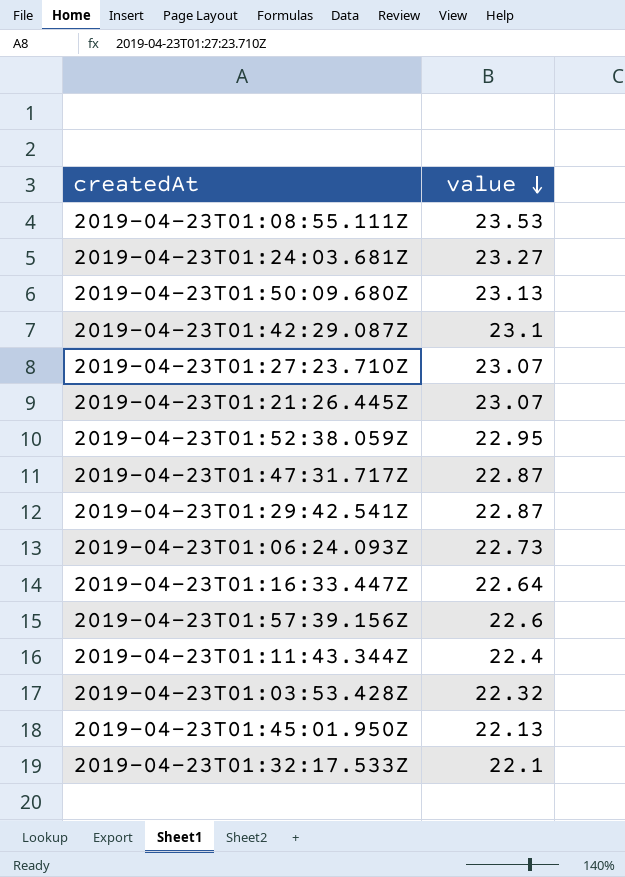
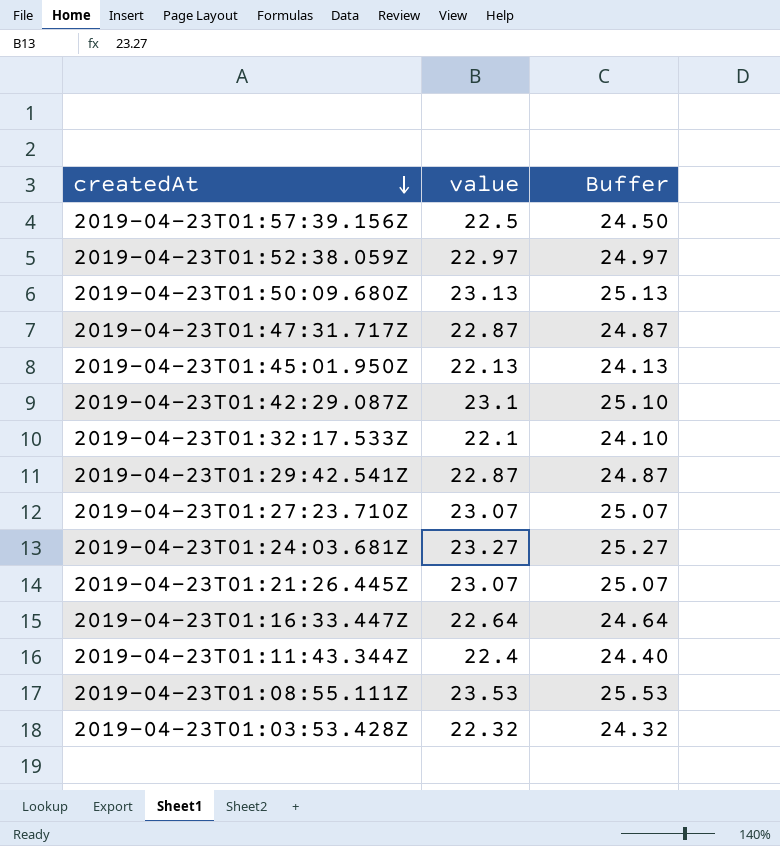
row order: value descending -> createdAt descending
column Buffer | formula: none -> [value] + 2
row 2019-04-23T01:06:24.093Z: 22.73 -> none
2019-04-23T01:57:39.156Z | value: 22.6 -> 22.5
2019-04-23T01:52:38.059Z | value: 22.95 -> 22.97

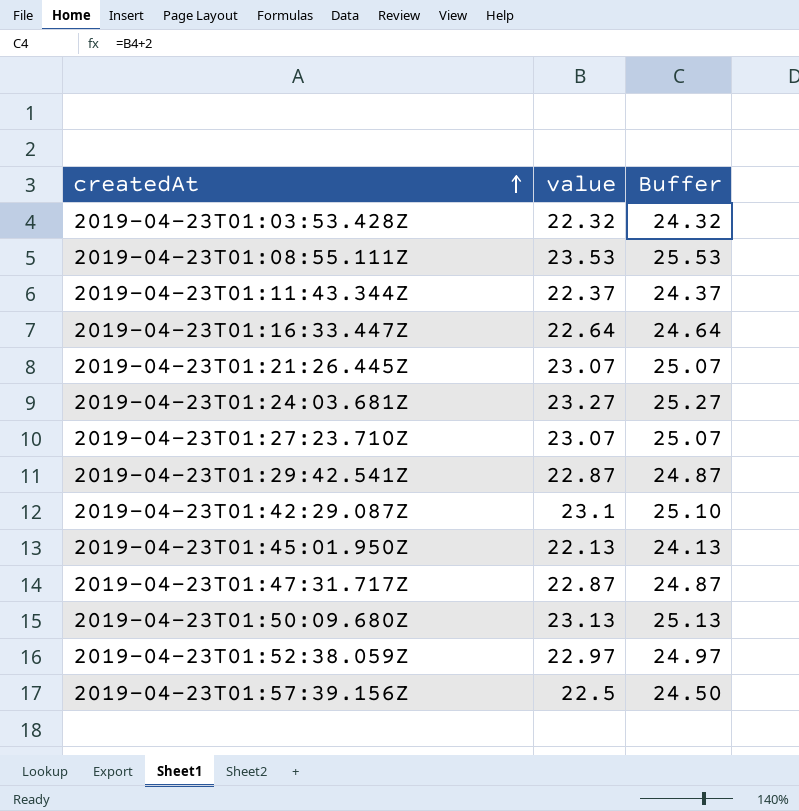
row order: createdAt descending -> createdAt ascending
row 2019-04-23T01:32:17.533Z: 22.1 | 24.10 -> none
2019-04-23T01:11:43.344Z | value: 22.4 -> 22.37
2019-04-23T01:11:43.344Z | Buffer: 24.40 -> 24.37

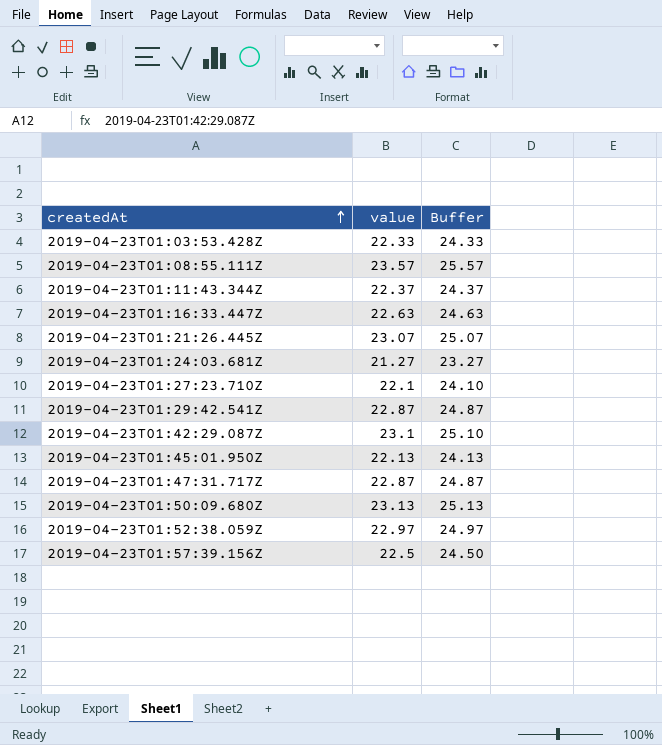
2019-04-23T01:03:53.428Z | value: 22.32 -> 22.33
2019-04-23T01:03:53.428Z | Buffer: 24.32 -> 24.33
2019-04-23T01:08:55.111Z | value: 23.53 -> 23.57
2019-04-23T01:08:55.111Z | Buffer: 25.53 -> 25.57
2019-04-23T01:16:33.447Z | value: 22.64 -> 22.63
2019-04-23T01:16:33.447Z | Buffer: 24.64 -> 24.63
2019-04-23T01:24:03.681Z | value: 23.27 -> 21.27
2019-04-23T01:24:03.681Z | Buffer: 25.27 -> 23.27
2019-04-23T01:27:23.710Z | value: 23.07 -> 22.1
2019-04-23T01:27:23.710Z | Buffer: 25.07 -> 24.10

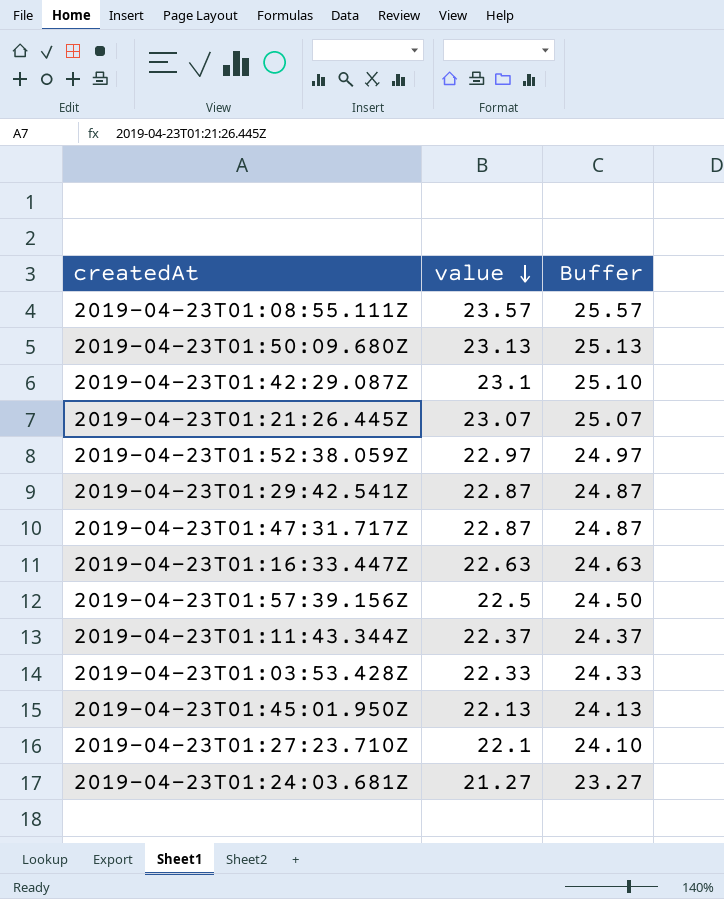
row order: createdAt ascending -> value descending

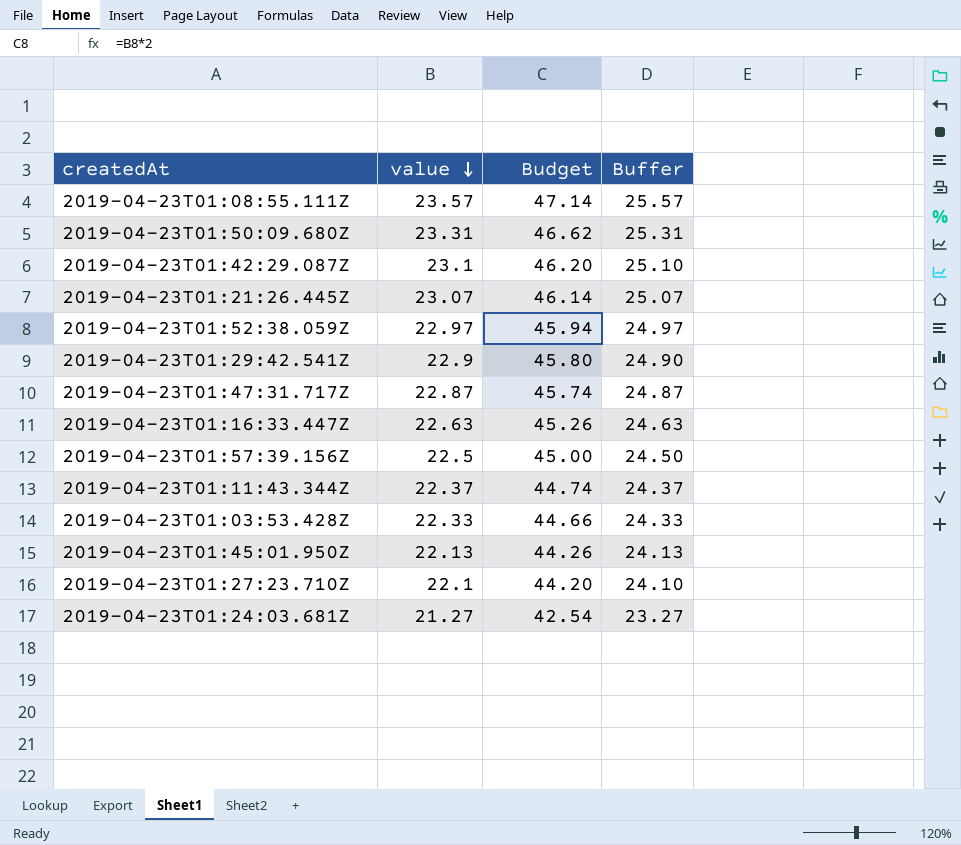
column Budget | formula: none -> [value] * 2
2019-04-23T01:50:09.680Z | value: 23.13 -> 23.31
2019-04-23T01:50:09.680Z | Buffer: 25.13 -> 25.31
2019-04-23T01:29:42.541Z | value: 22.87 -> 22.9
2019-04-23T01:29:42.541Z | Buffer: 24.87 -> 24.90

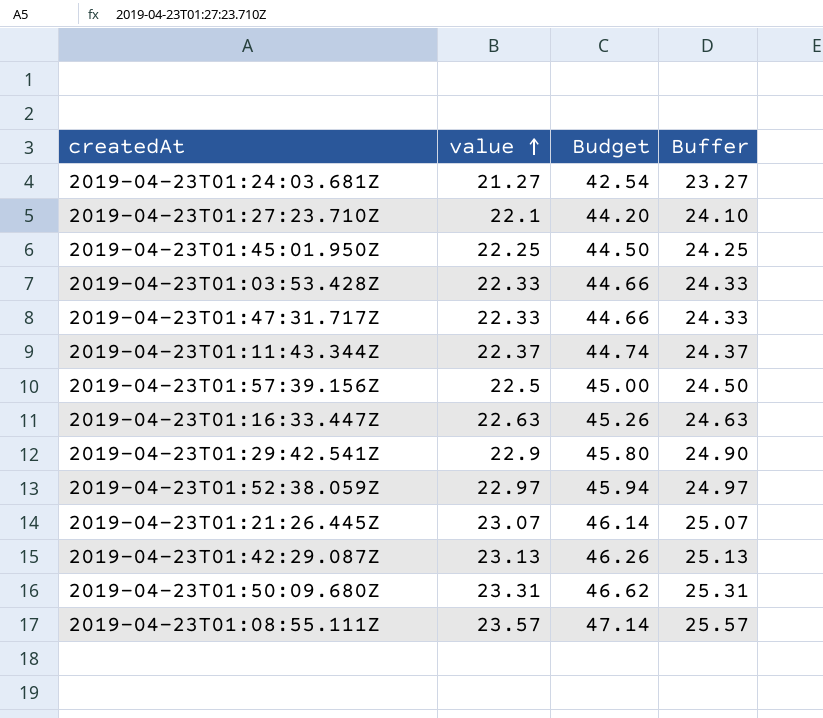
row order: value descending -> value ascending
2019-04-23T01:45:01.950Z | value: 22.13 -> 22.25
2019-04-23T01:45:01.950Z | Budget: 44.26 -> 44.50
2019-04-23T01:45:01.950Z | Buffer: 24.13 -> 24.25
2019-04-23T01:47:31.717Z | value: 22.87 -> 22.33
2019-04-23T01:47:31.717Z | Budget: 45.74 -> 44.66
2019-04-23T01:47:31.717Z | Buffer: 24.87 -> 24.33
2019-04-23T01:42:29.087Z | value: 23.1 -> 23.13
2019-04-23T01:42:29.087Z | Budget: 46.20 -> 46.26
2019-04-23T01:42:29.087Z | Buffer: 25.10 -> 25.13

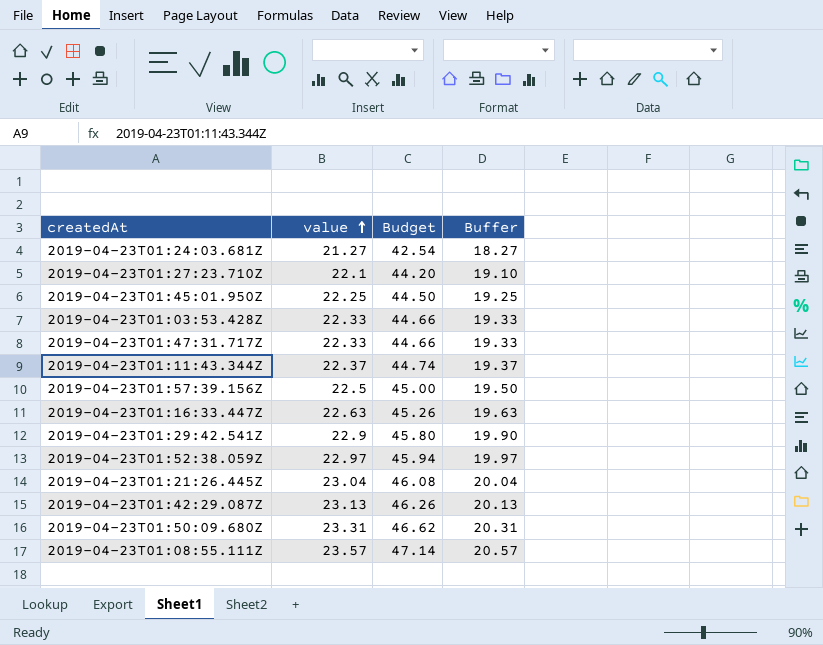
column Buffer | formula: [value] + 2 -> [value] - 3
2019-04-23T01:21:26.445Z | value: 23.07 -> 23.04
2019-04-23T01:21:26.445Z | Budget: 46.14 -> 46.08

